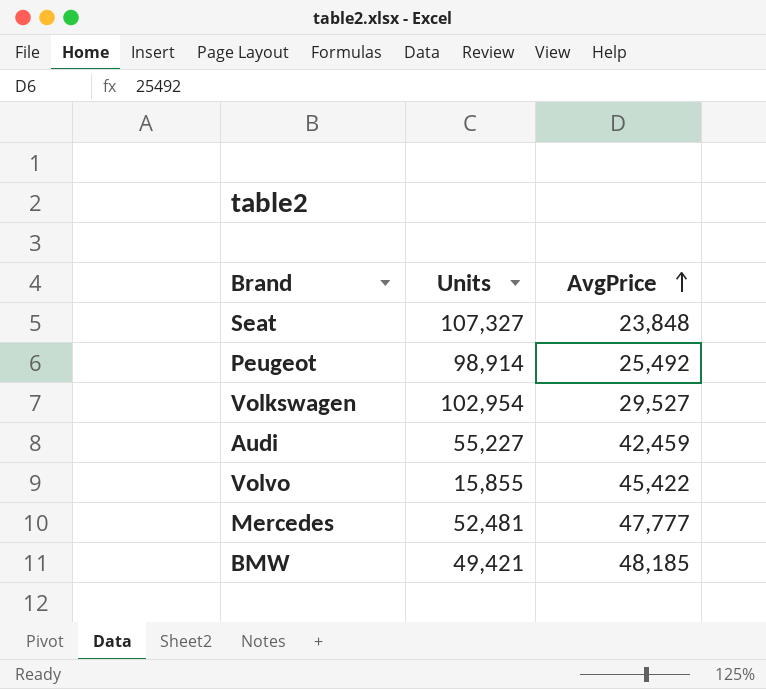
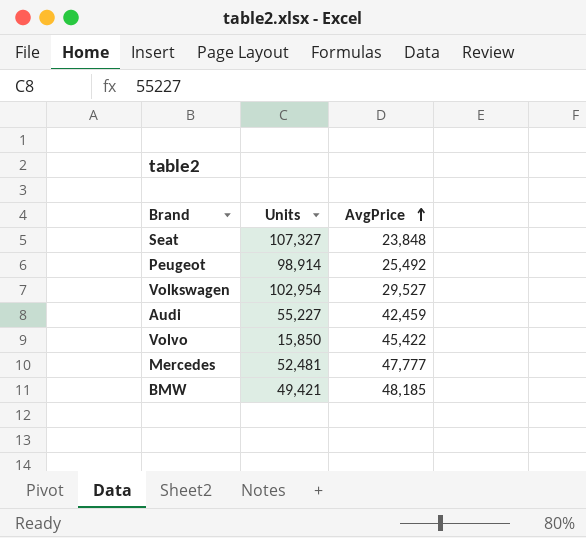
Volvo | Units: 15,855 -> 15,850

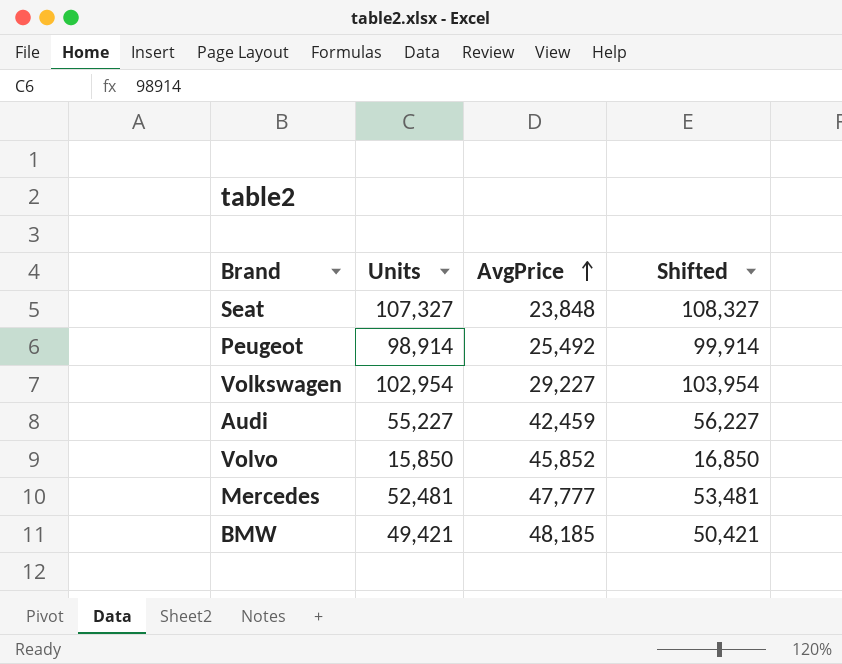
column Shifted | formula: none -> [Units] + 1000
Volkswagen | AvgPrice: 29,527 -> 29,227
Volvo | AvgPrice: 45,422 -> 45,852

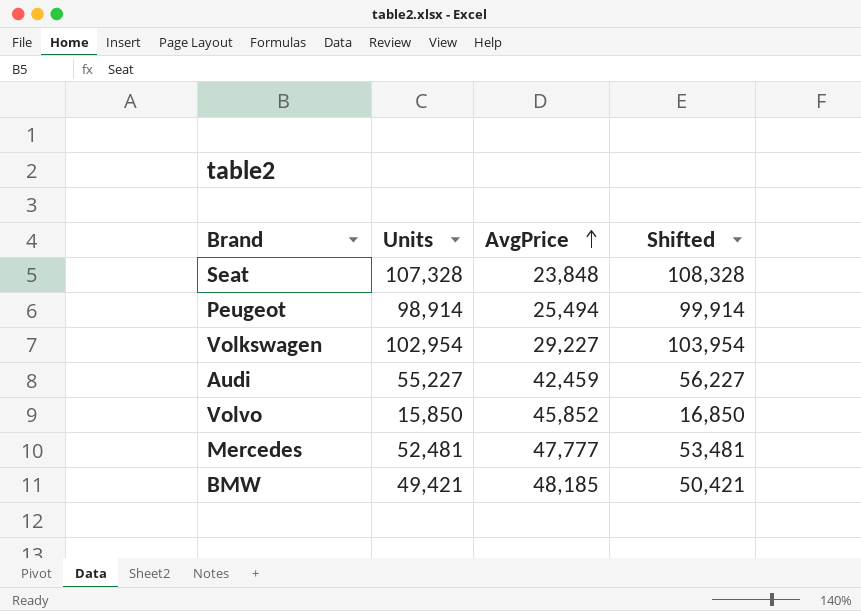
Seat | Units: 107,327 -> 107,328
Seat | Shifted: 108,327 -> 108,328
Peugeot | AvgPrice: 25,492 -> 25,494

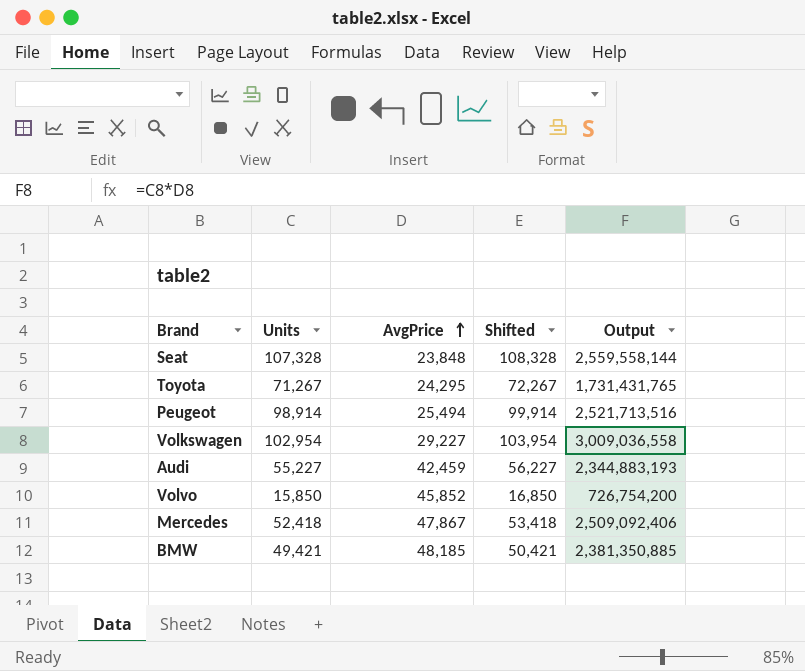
column Output | formula: none -> [Units] * [AvgPrice]
row Toyota: none -> 71,267 | 24,295 | 72,267 | 1,731,431,765
Mercedes | Units: 52,481 -> 52,418
Mercedes | AvgPrice: 47,777 -> 47,867
Mercedes | Shifted: 53,481 -> 53,418

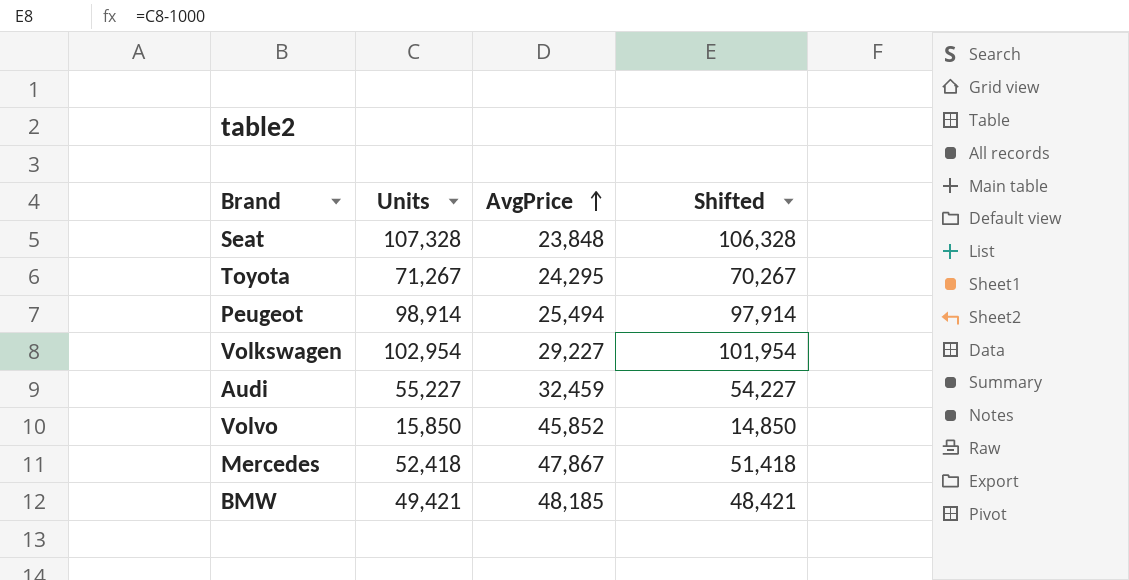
column Output | formula: [Units] * [AvgPrice] -> none
column Shifted | formula: [Units] + 1000 -> [Units] - 1000
Audi | AvgPrice: 42,459 -> 32,459

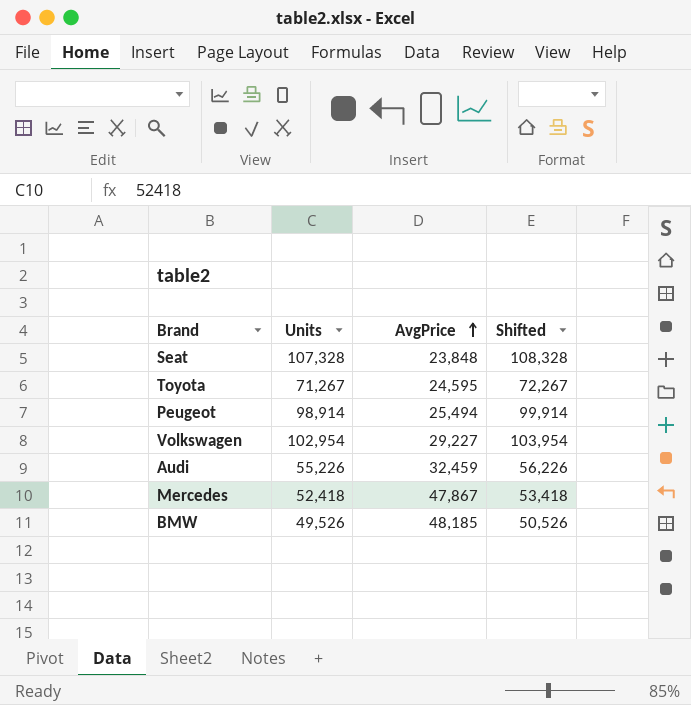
column Shifted | formula: [Units] - 1000 -> [Units] + 1000
row Volvo: 15,850 | 45,852 | 14,850 -> none
Toyota | AvgPrice: 24,295 -> 24,595
Audi | Units: 55,227 -> 55,226
BMW | Units: 49,421 -> 49,526

